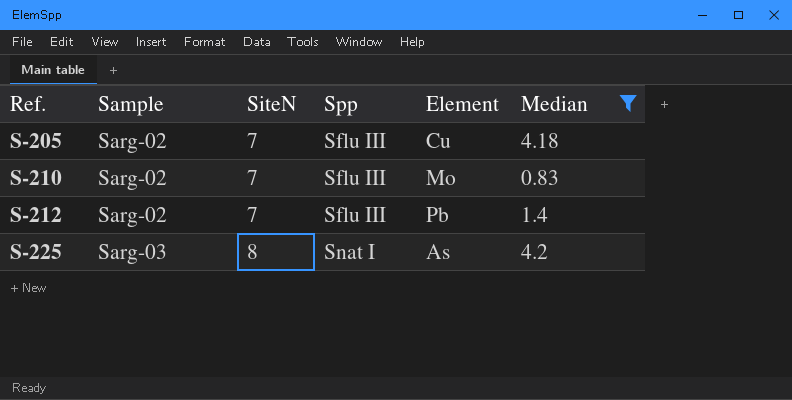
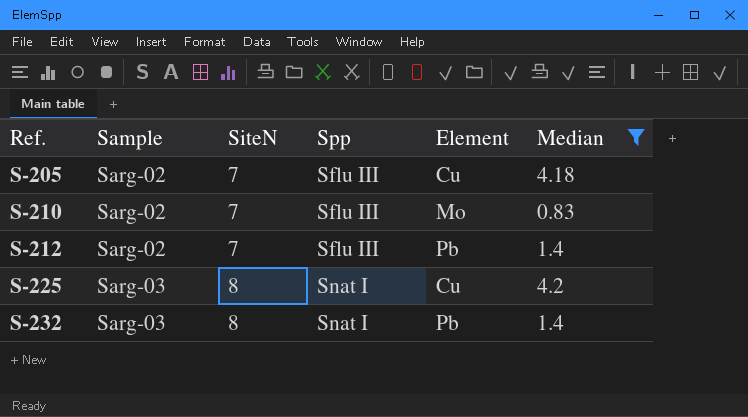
S-225 | Element: As -> Cu
row S-232: none -> Sarg-03 | 8 | Snat I | Pb | 1.4

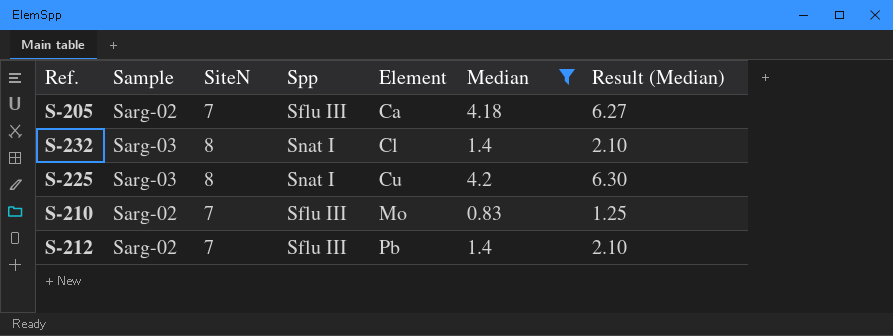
row order: Ref. ascending -> Element ascending
column Result (Median) | formula: none -> [Median] * 1.5
S-205 | Element: Cu -> Ca
S-232 | Element: Pb -> Cl

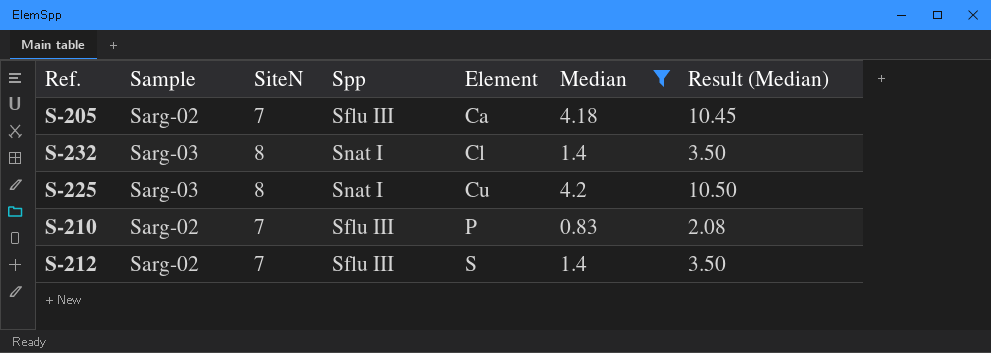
column Result (Median) | formula: [Median] * 1.5 -> [Median] * 2.5
S-210 | Element: Mo -> P
S-212 | Element: Pb -> S

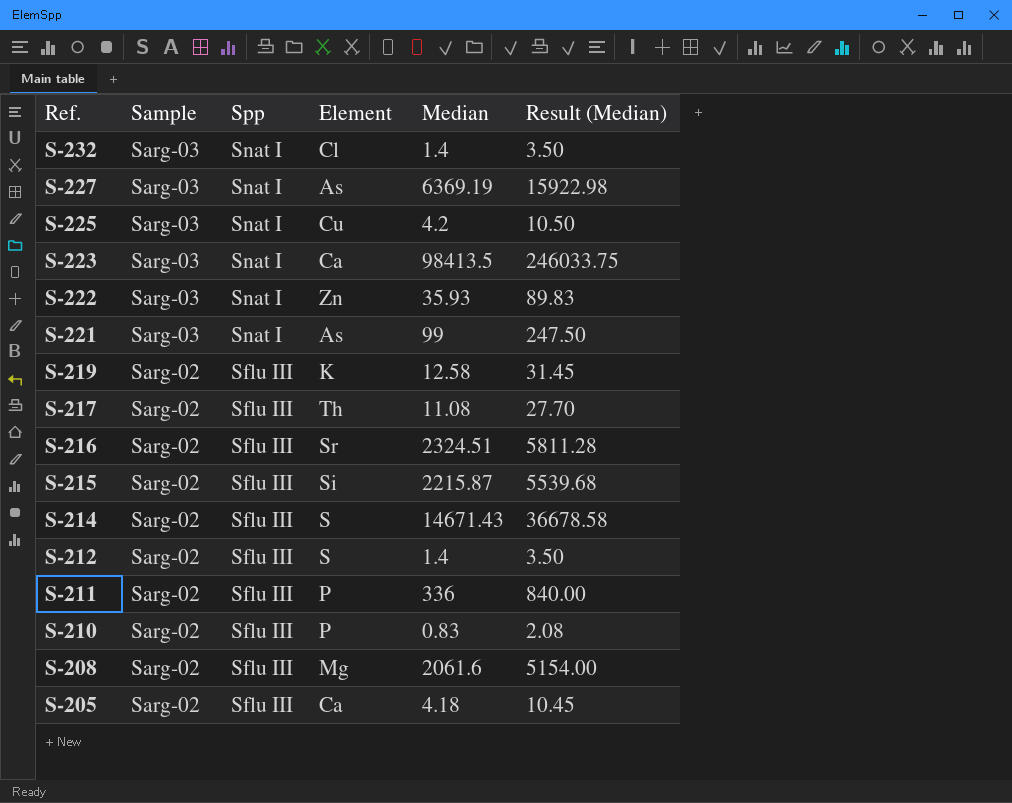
filter: Median <= 4.2 -> none
row order: Element ascending -> Ref. descending
column SiteN | position: 3 -> none

